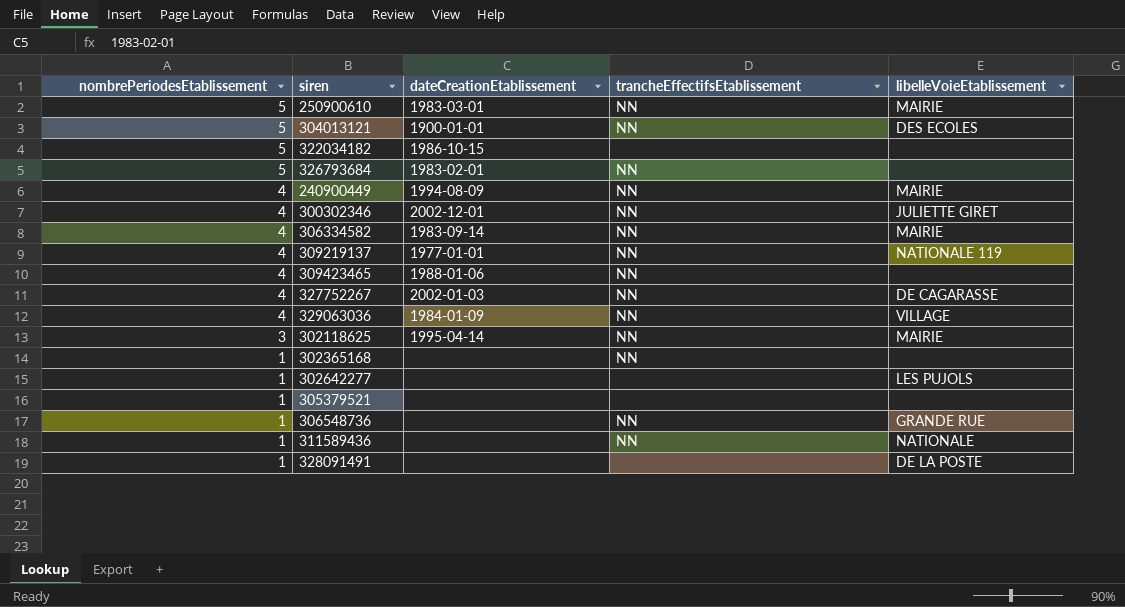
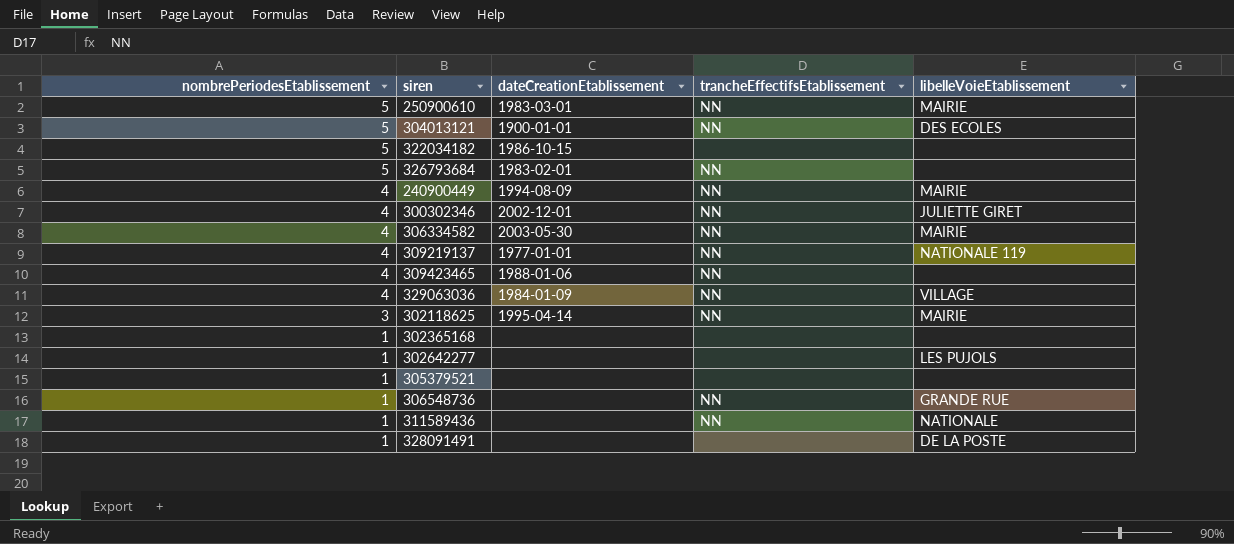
row 327752267: 4 | 2002-01-03 | NN | DE CAGARASSE -> none
306334582 | dateCreationEtablissement: 1983-09-14 -> 2003-05-30
302365168 | trancheEffectifsEtablissement: NN -> none

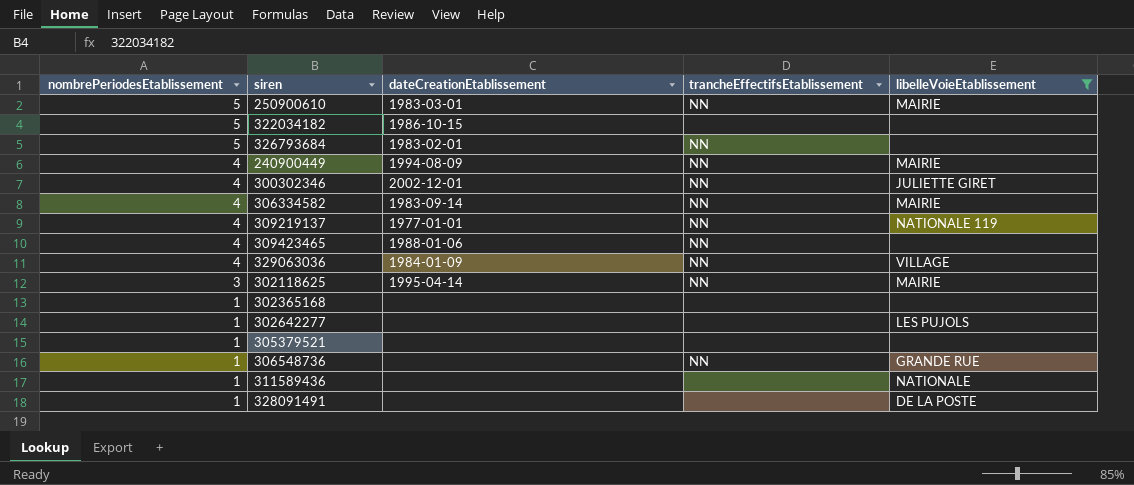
filter: none -> libelleVoieEtablissement != DES ECOLES
306334582 | dateCreationEtablissement: 2003-05-30 -> 1983-09-14
311589436 | trancheEffectifsEtablissement: NN -> none

